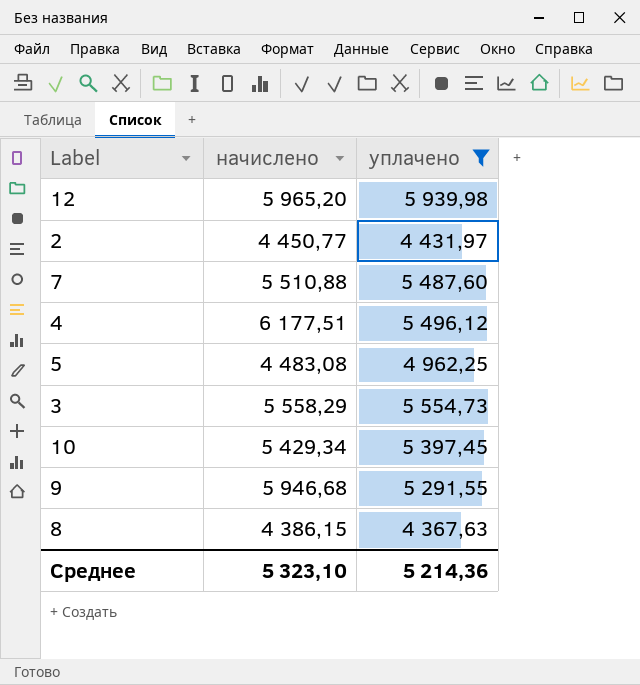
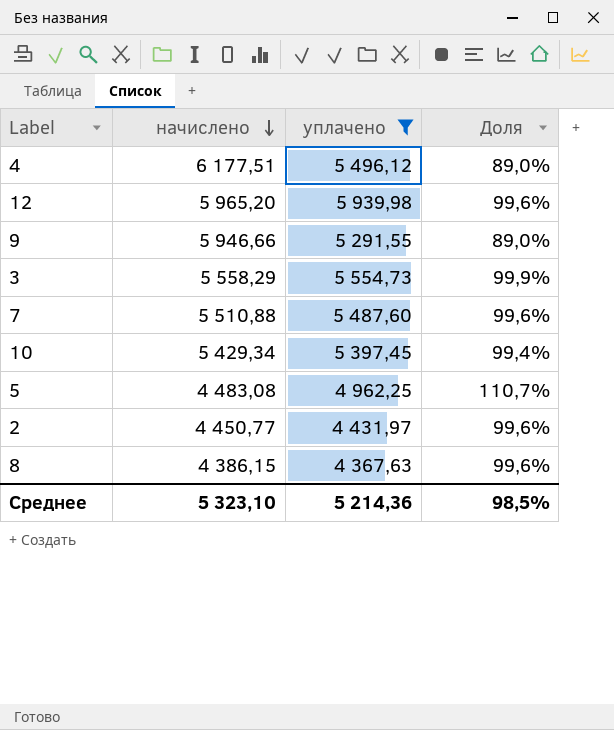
row order: none -> начислено descending
column Доля | formula: none -> [уплачено] / [начислено]
9 | начислено: 5 946,68 -> 5 946,66

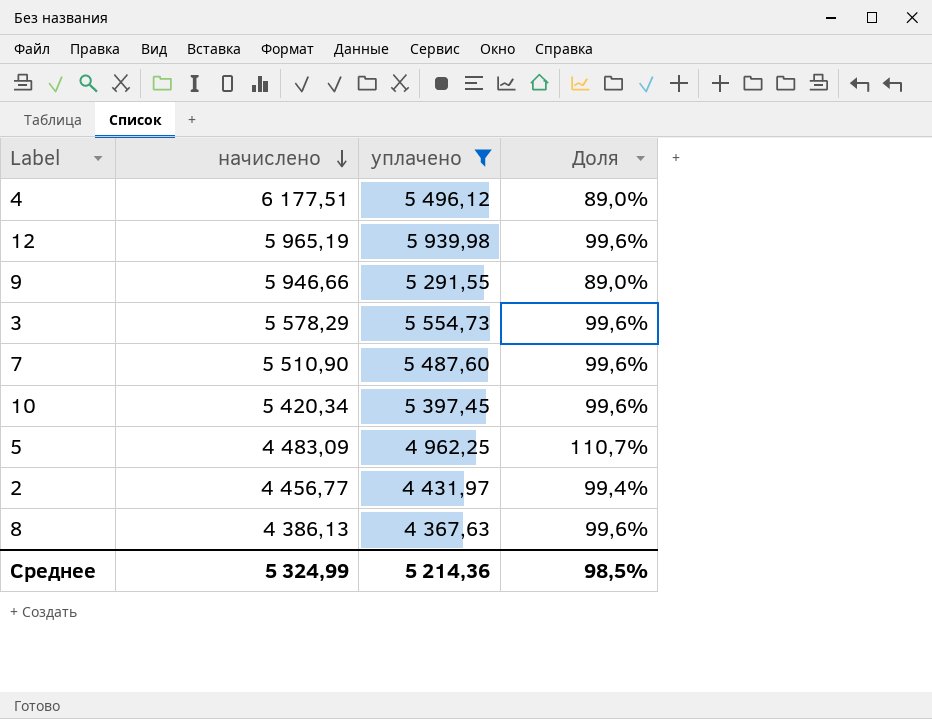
12 | начислено: 5 965,20 -> 5 965,19
3 | начислено: 5 558,29 -> 5 578,29
3 | Доля: 99,9% -> 99,6%
7 | начислено: 5 510,88 -> 5 510,90
10 | начислено: 5 429,34 -> 5 420,34
10 | Доля: 99,4% -> 99,6%
5 | начислено: 4 483,08 -> 4 483,09
2 | начислено: 4 450,77 -> 4 456,77
2 | Доля: 99,6% -> 99,4%
8 | начислено: 4 386,15 -> 4 386,13
Среднее | начислено: 5 323,10 -> 5 324,99

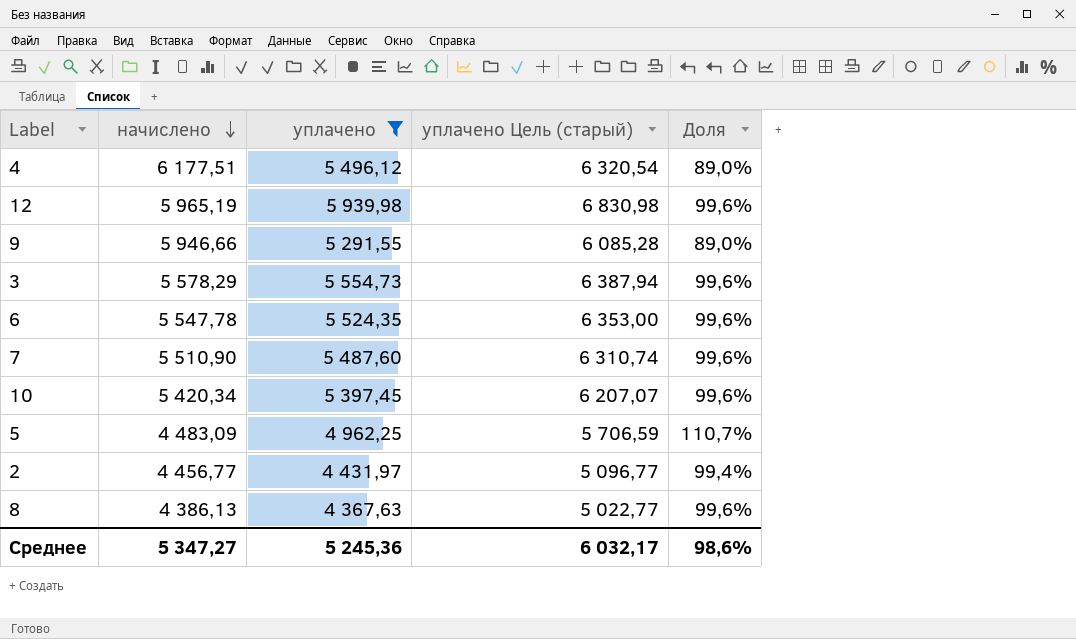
column уплачено Цель (старый) | formula: none -> [уплачено] * 1,15
row 6: none -> 5 547,78 | 5 524,35 | 6 353,00 | 99,6%
Среднее | начислено: 5 324,99 -> 5 347,27
Среднее | уплачено: 5 214,36 -> 5 245,36
Среднее | Доля: 98,5% -> 98,6%

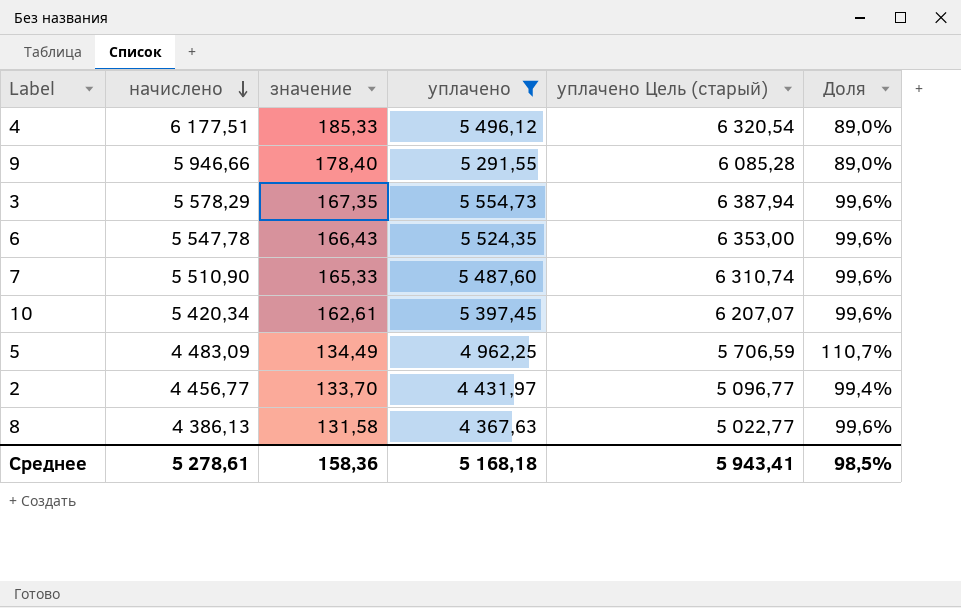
column значение | formula: none -> [начислено] * 0,03
row 12: 5 965,19 | 5 939,98 | 6 830,98 | 99,6% -> none
Среднее | начислено: 5 347,27 -> 5 278,61
Среднее | уплачено: 5 245,36 -> 5 168,18
Среднее | уплачено Цель (старый): 6 032,17 -> 5 943,41
Среднее | Доля: 98,6% -> 98,5%

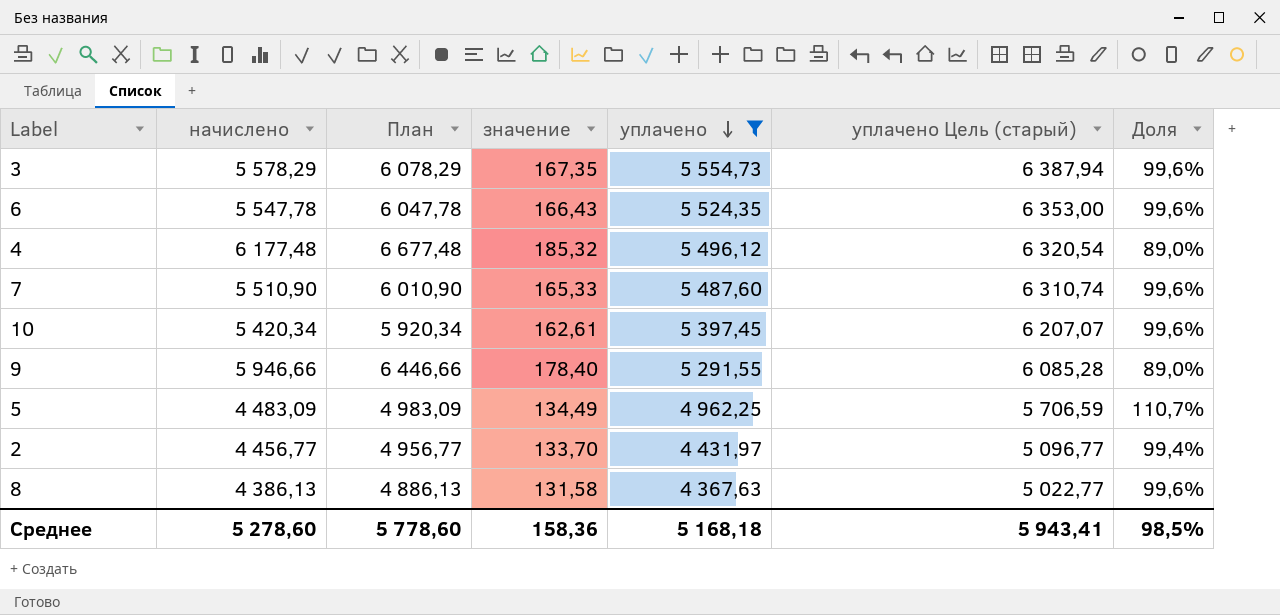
row order: начислено descending -> уплачено descending
column План | formula: none -> [начислено] + 500
4 | начислено: 6 177,51 -> 6 177,48
4 | значение: 185,33 -> 185,32
Среднее | начислено: 5 278,61 -> 5 278,60

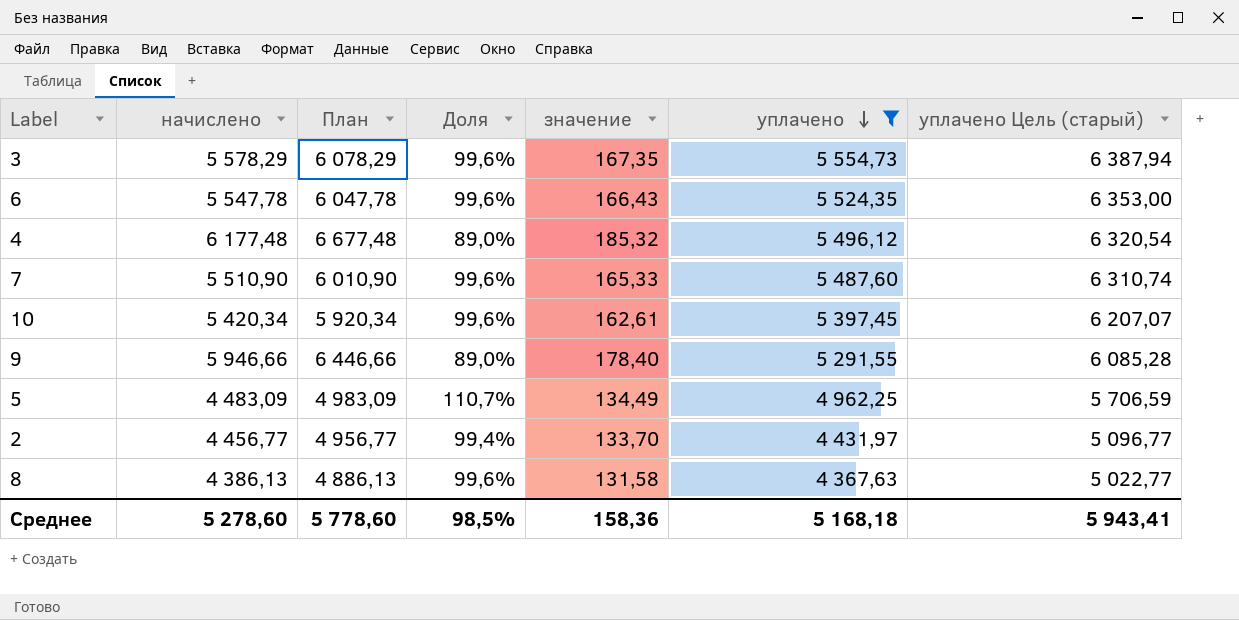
column Доля | position: 7 -> 4

